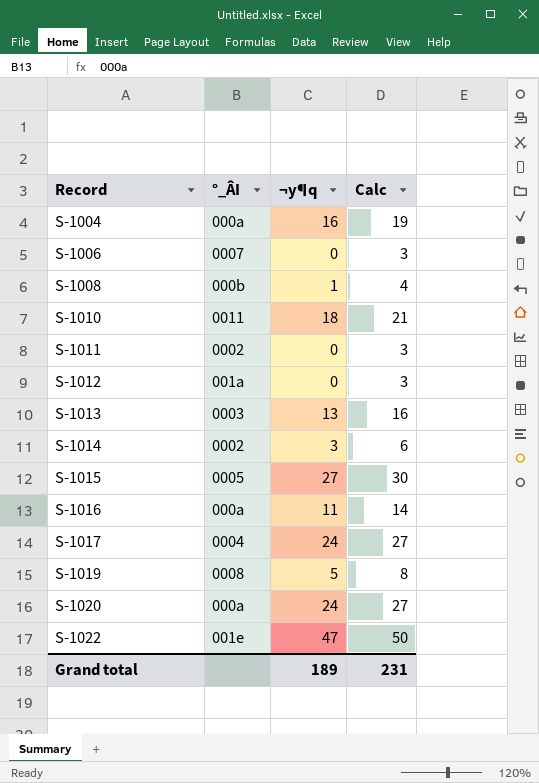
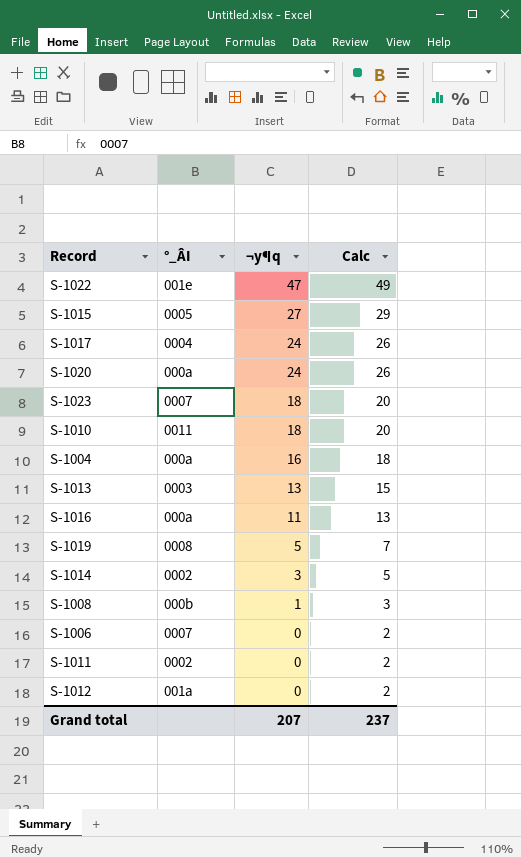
row order: Record ascending -> ¬y¶q descending
column Calc | formula: [¬y¶q] + 3 -> [¬y¶q] + 2
row S-1023: none -> 0007 | 18 | 20
Grand total | ¬y¶q: 189 -> 207
Grand total | Calc: 231 -> 237

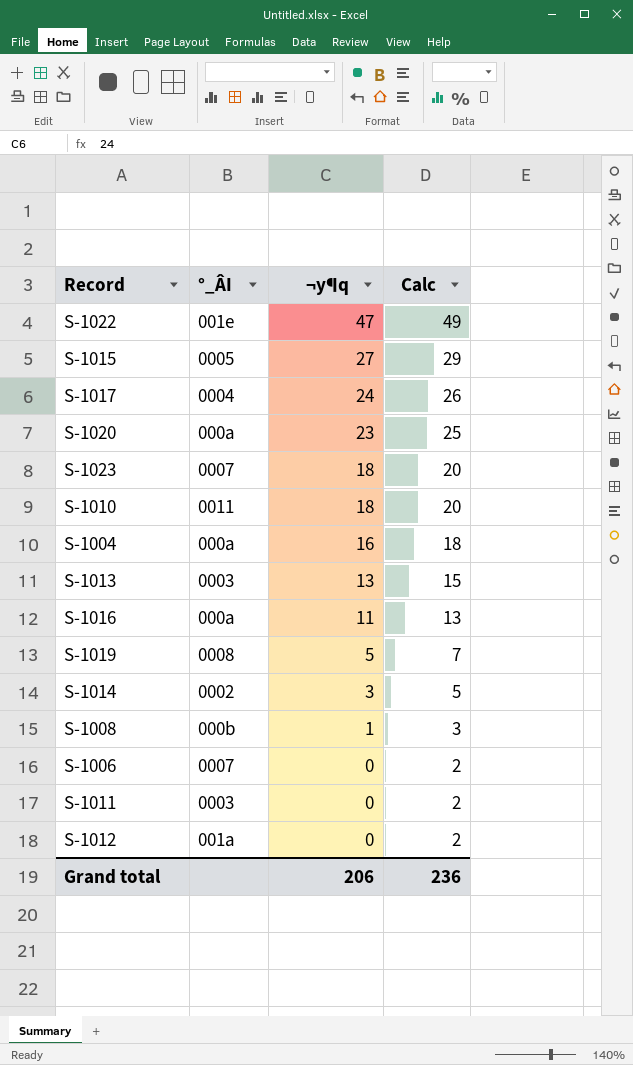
S-1020 | ¬y¶q: 24 -> 23
S-1020 | Calc: 26 -> 25
S-1011 | °_ÂI: 0002 -> 0003
Grand total | ¬y¶q: 207 -> 206
Grand total | Calc: 237 -> 236

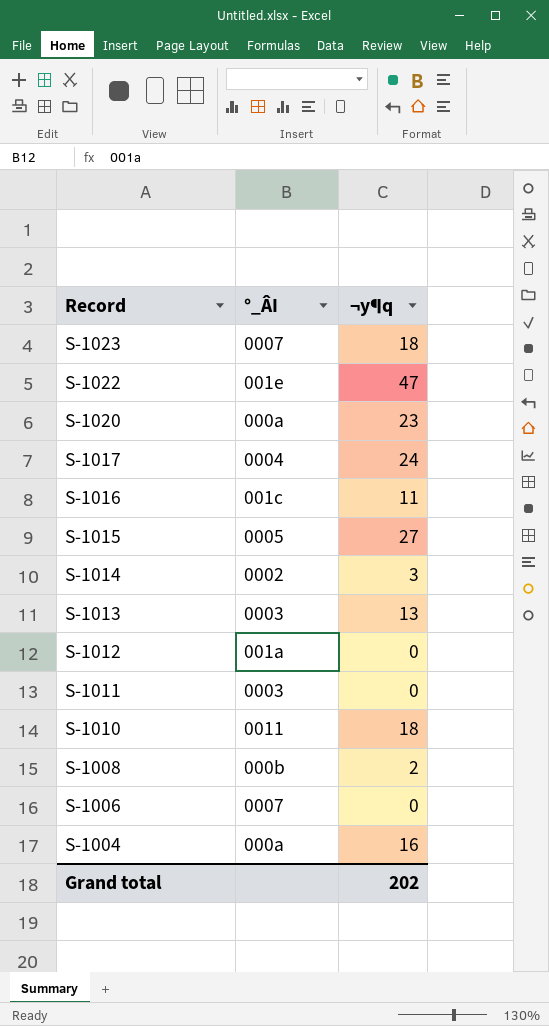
row order: ¬y¶q descending -> Record descending
column Calc | formula: [¬y¶q] + 2 -> none
row S-1019: 0008 | 5 | 7 -> none
S-1016 | °_ÂI: 000a -> 001c
S-1008 | ¬y¶q: 1 -> 2
Grand total | ¬y¶q: 206 -> 202

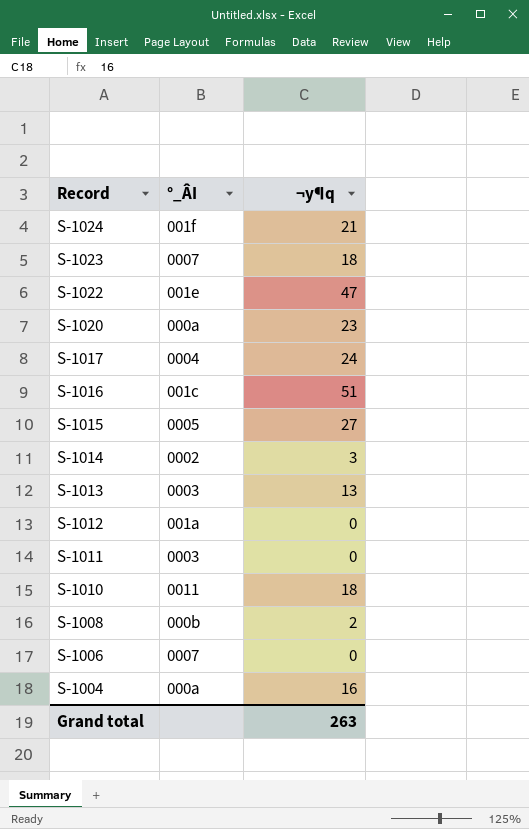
row S-1024: none -> 001f | 21
S-1016 | ¬y¶q: 11 -> 51
Grand total | ¬y¶q: 202 -> 263

